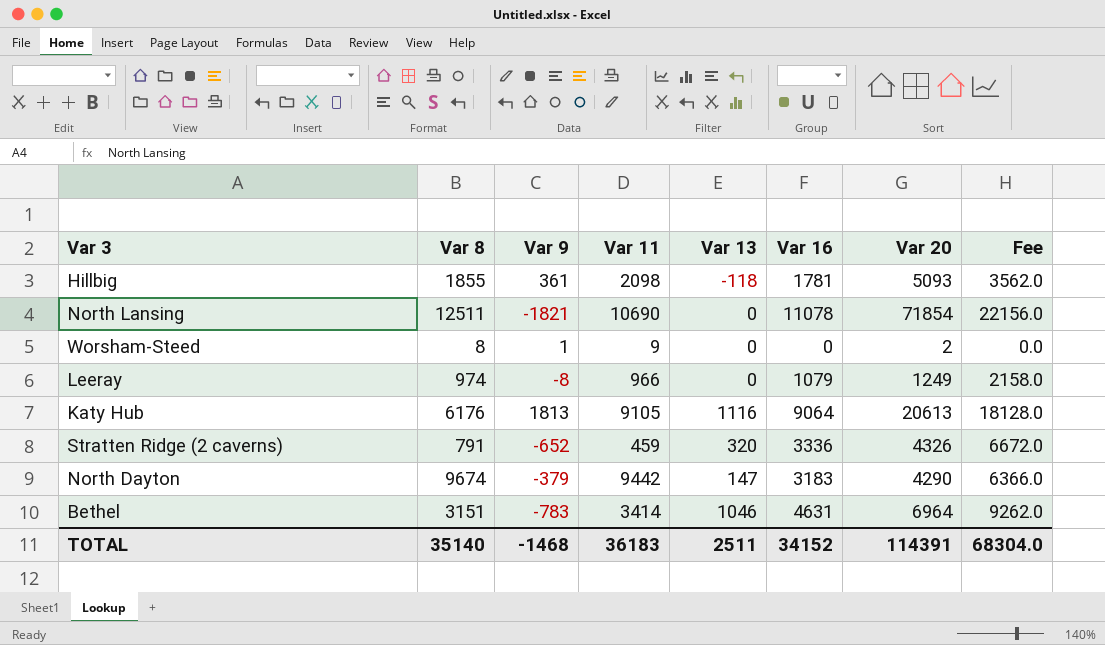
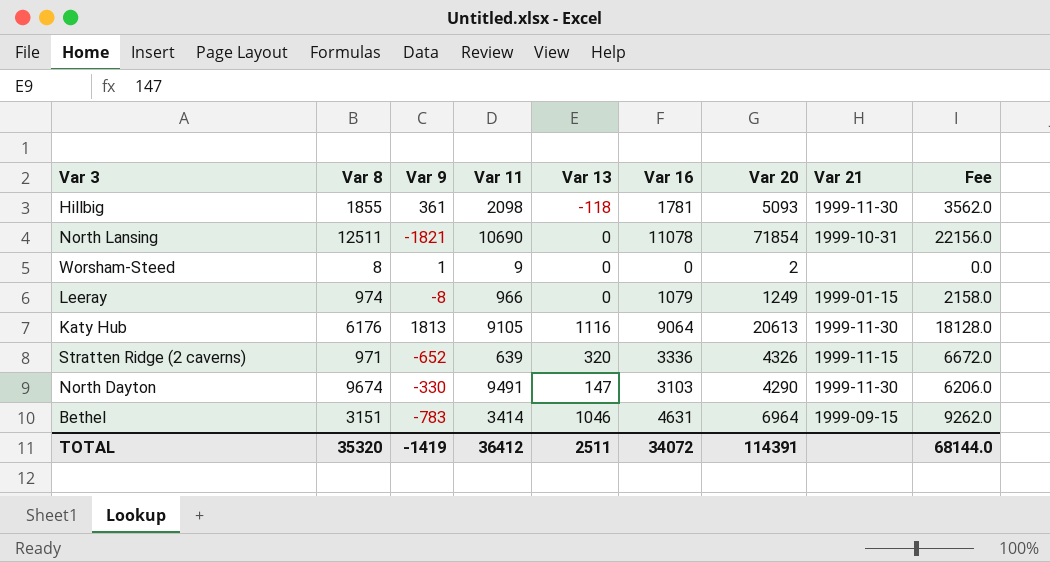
column Var 21 | position: none -> 8
Stratten Ridge (2 caverns) | Var 8: 791 -> 971
Stratten Ridge (2 caverns) | Var 11: 459 -> 639
North Dayton | Var 9: -379 -> -330
North Dayton | Var 11: 9442 -> 9491
North Dayton | Var 16: 3183 -> 3103
North Dayton | Fee: 6366.0 -> 6206.0
TOTAL | Var 8: 35140 -> 35320
TOTAL | Var 9: -1468 -> -1419
TOTAL | Var 11: 36183 -> 36412
TOTAL | Var 16: 34152 -> 34072
TOTAL | Fee: 68304.0 -> 68144.0

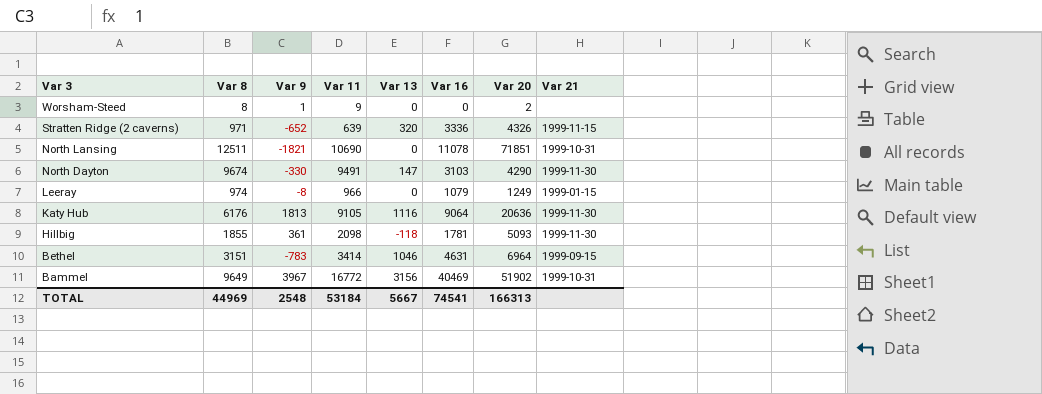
row order: none -> Var 3 descending
column Fee | formula: [Var 16] * 2 -> none
North Lansing | Var 20: 71854 -> 71851
Katy Hub | Var 20: 20613 -> 20636
row Bammel: none -> 9649 | 3967 | 16772 | 3156 | 40469 | 51902 | 1999-10-31
TOTAL | Var 8: 35320 -> 44969
TOTAL | Var 9: -1419 -> 2548
TOTAL | Var 11: 36412 -> 53184
TOTAL | Var 13: 2511 -> 5667
TOTAL | Var 16: 34072 -> 74541
TOTAL | Var 20: 114391 -> 166313

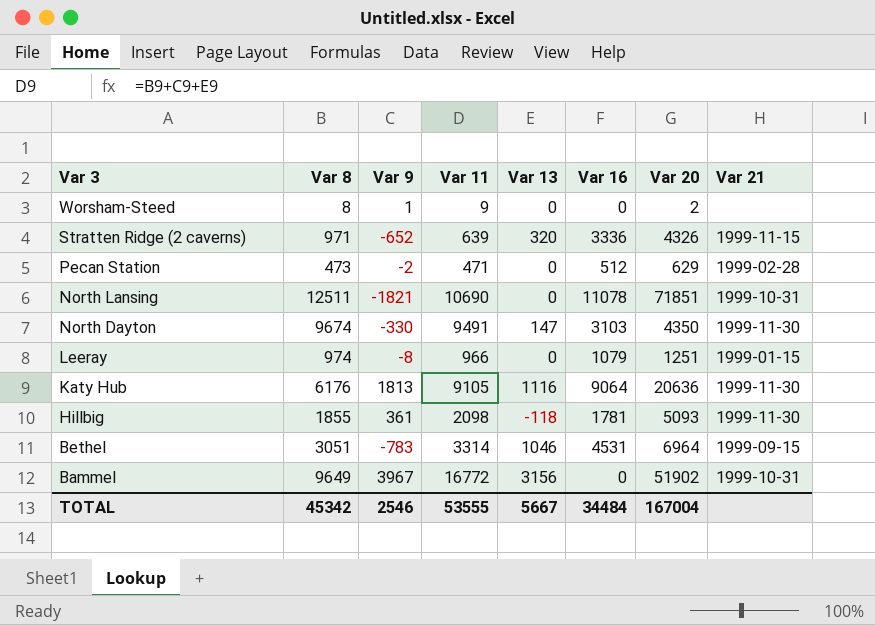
row Pecan Station: none -> 473 | -2 | 471 | 0 | 512 | 629 | 1999-02-28
North Dayton | Var 20: 4290 -> 4350
Leeray | Var 20: 1249 -> 1251
Bethel | Var 8: 3151 -> 3051
Bethel | Var 11: 3414 -> 3314
Bethel | Var 16: 4631 -> 4531
Bammel | Var 16: 40469 -> 0
TOTAL | Var 8: 44969 -> 45342
TOTAL | Var 9: 2548 -> 2546
TOTAL | Var 11: 53184 -> 53555
TOTAL | Var 16: 74541 -> 34484
TOTAL | Var 20: 166313 -> 167004

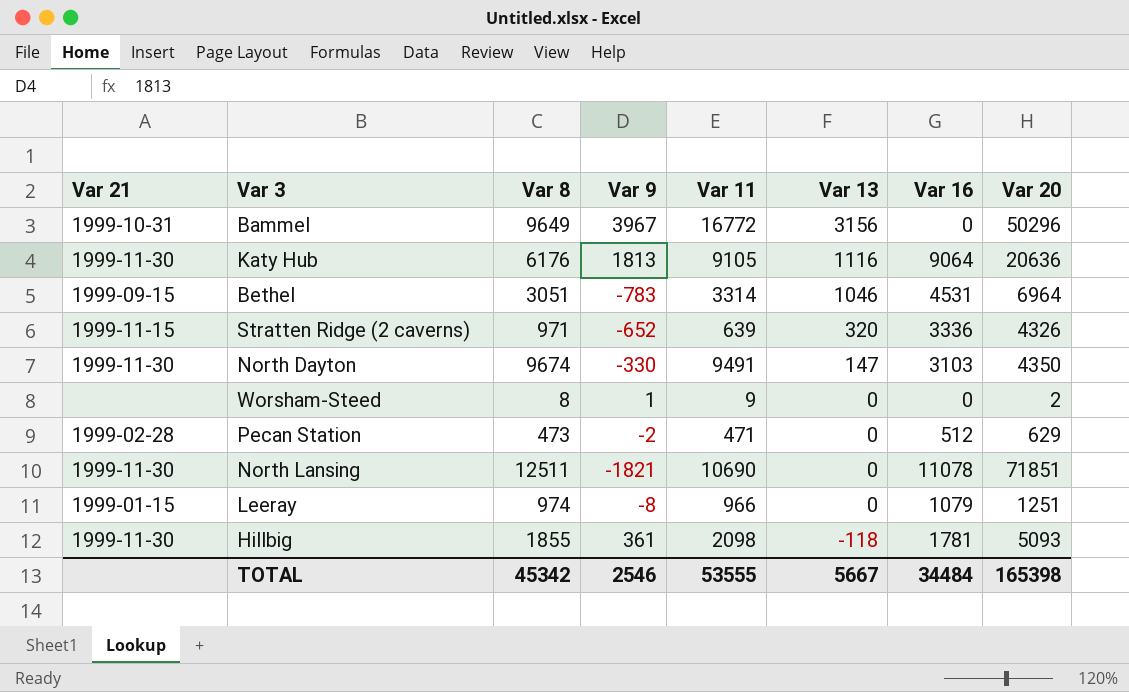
row order: Var 3 descending -> Var 13 descending
column Var 21 | position: 8 -> 1
Bammel | Var 20: 51902 -> 50296
North Lansing | Var 21: 1999-10-31 -> 1999-11-30
TOTAL | Var 20: 167004 -> 165398

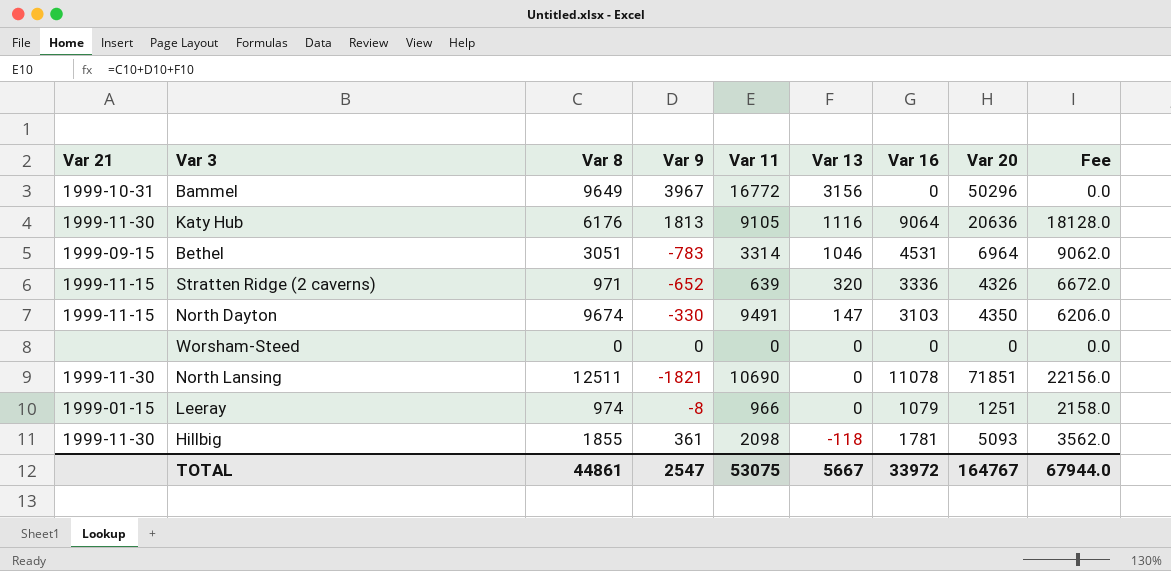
column Fee | formula: none -> [Var 16] * 2
row Pecan Station: 1999-02-28 | 473 | -2 | 471 | 0 | 512 | 629 -> none
North Dayton | Var 21: 1999-11-30 -> 1999-11-15
Worsham-Steed | Var 8: 8 -> 0
Worsham-Steed | Var 9: 1 -> 0
Worsham-Steed | Var 11: 9 -> 0
Worsham-Steed | Var 20: 2 -> 0
TOTAL | Var 8: 45342 -> 44861
TOTAL | Var 9: 2546 -> 2547
TOTAL | Var 11: 53555 -> 53075
TOTAL | Var 16: 34484 -> 33972
TOTAL | Var 20: 165398 -> 164767

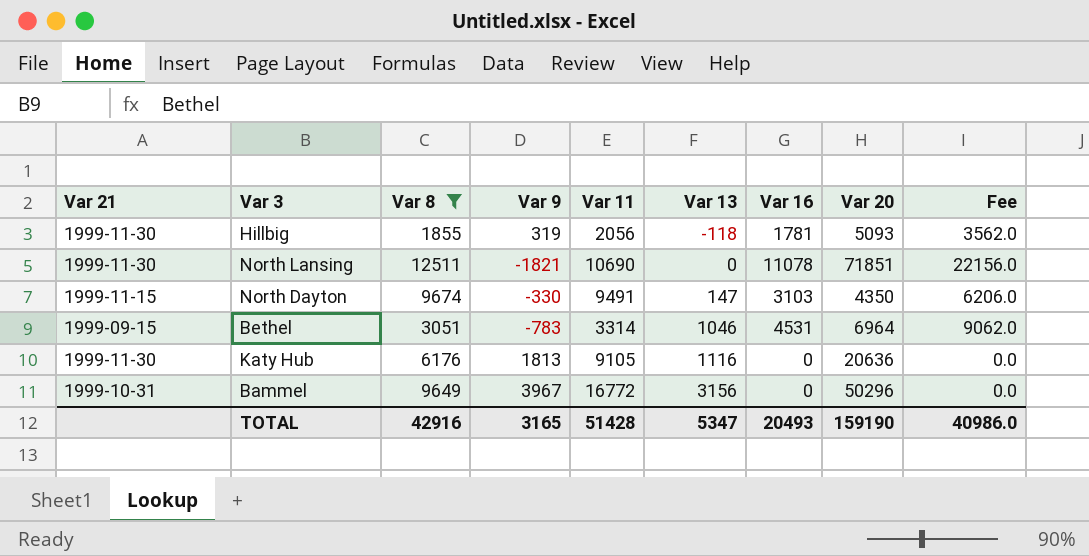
filter: none -> Var 8 >= 1855
row order: Var 13 descending -> Var 13 ascending
Hillbig | Var 9: 361 -> 319
Hillbig | Var 11: 2098 -> 2056
Katy Hub | Var 16: 9064 -> 0
Katy Hub | Fee: 18128.0 -> 0.0
TOTAL | Var 8: 44861 -> 42916
TOTAL | Var 9: 2547 -> 3165
TOTAL | Var 11: 53075 -> 51428
TOTAL | Var 13: 5667 -> 5347
TOTAL | Var 16: 33972 -> 20493
TOTAL | Var 20: 164767 -> 159190
TOTAL | Fee: 67944.0 -> 40986.0

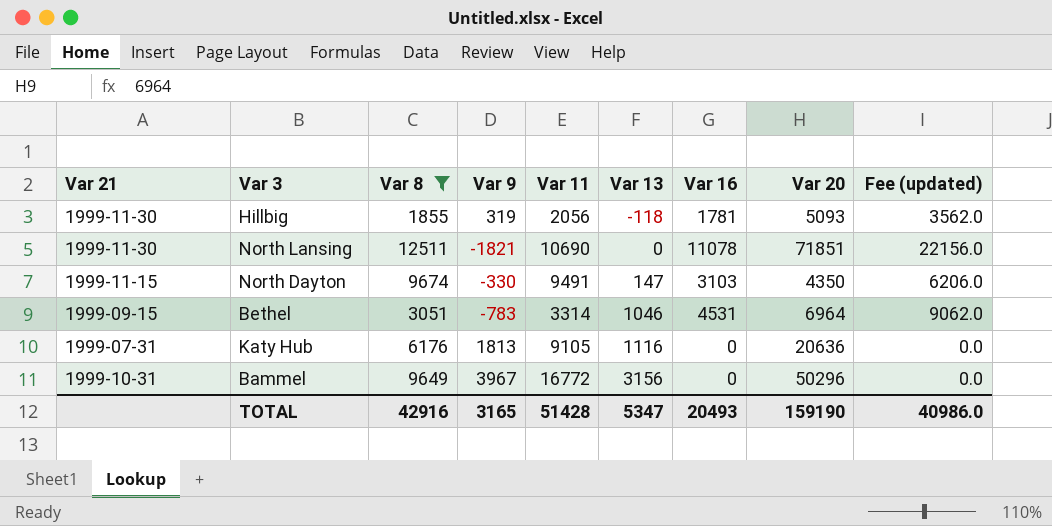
column name: Fee -> Fee (updated)
Katy Hub | Var 21: 1999-11-30 -> 1999-07-31

